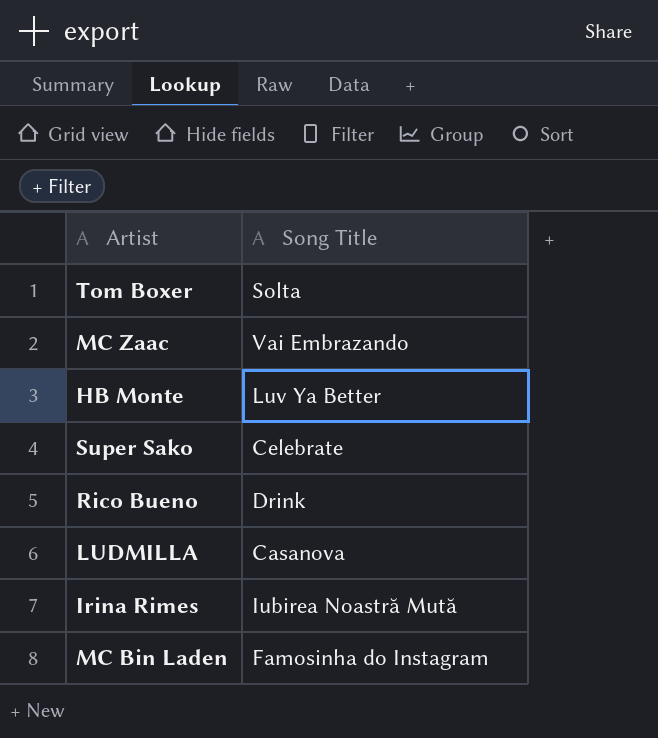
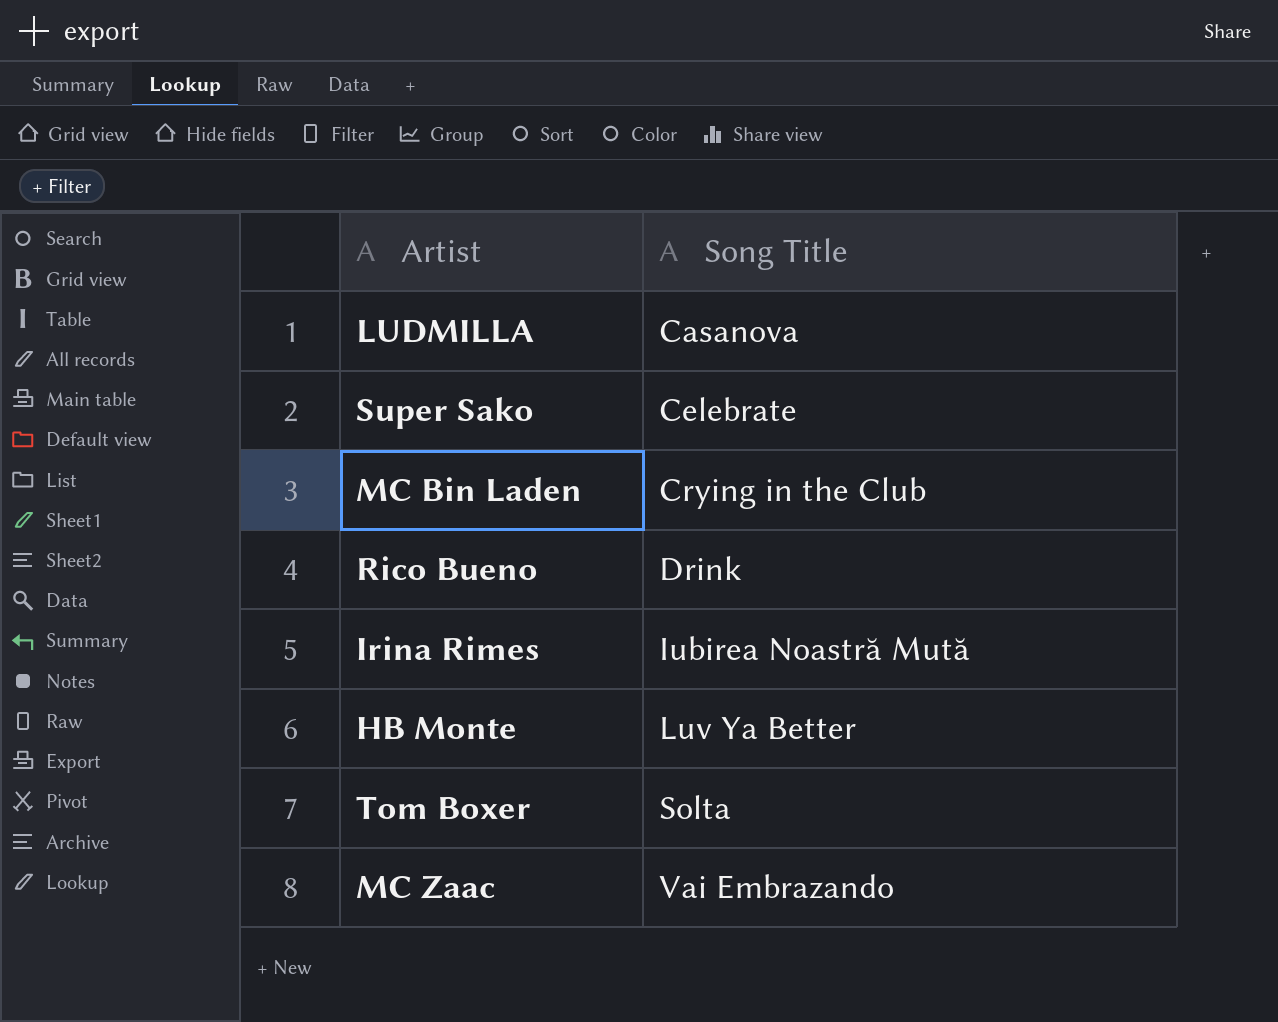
row order: none -> Song Title ascending
MC Bin Laden | Song Title: Famosinha do Instagram -> Crying in the Club

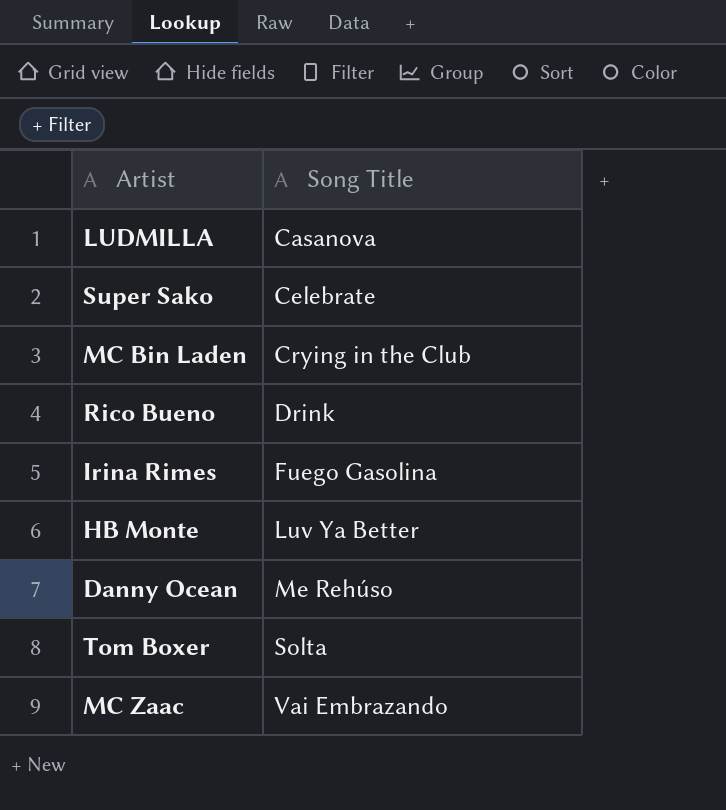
Irina Rimes | Song Title: Iubirea Noastră Mută -> Fuego Gasolina
row Danny Ocean: none -> Me Rehúso

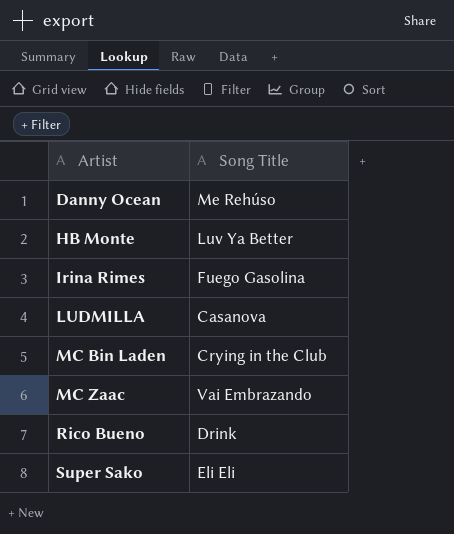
row order: Song Title ascending -> Artist ascending
row Tom Boxer: Solta -> none
Super Sako | Song Title: Celebrate -> Eli Eli

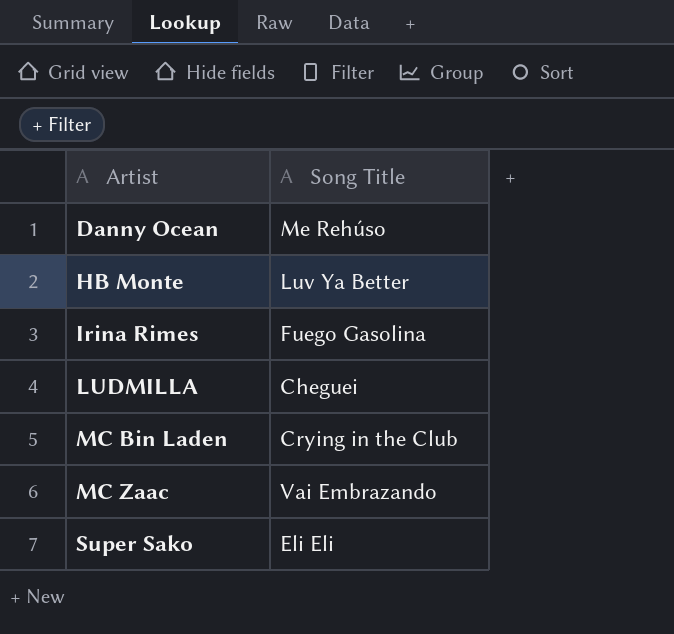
row Rico Bueno: Drink -> none
LUDMILLA | Song Title: Casanova -> Cheguei

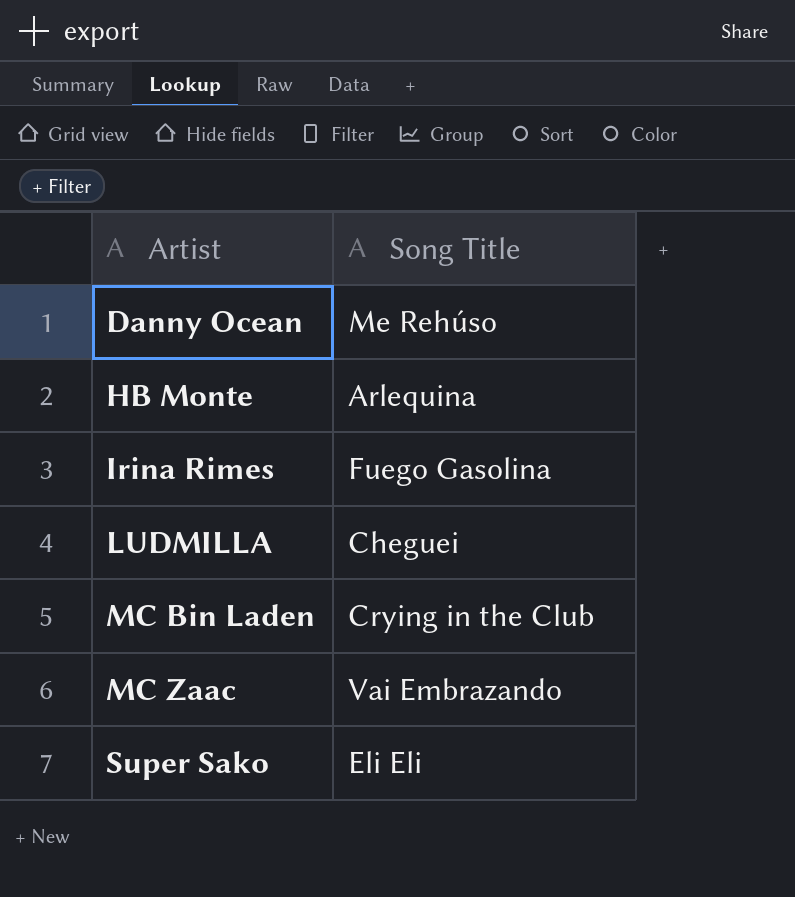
HB Monte | Song Title: Luv Ya Better -> Arlequina

